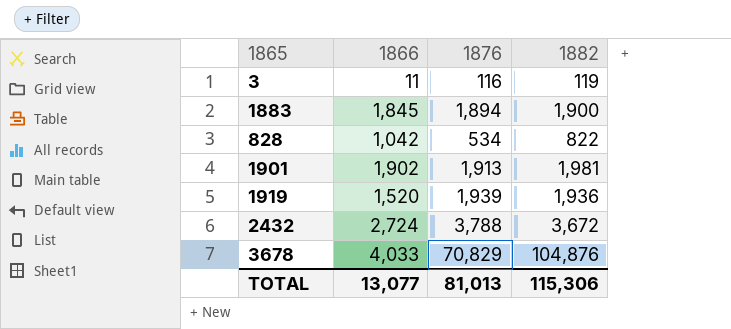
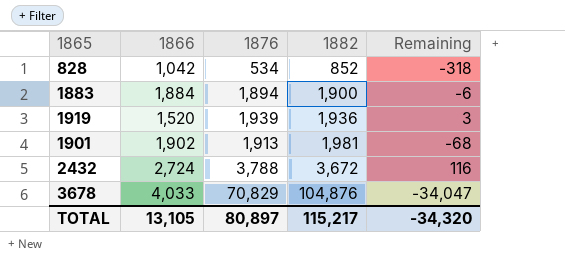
row order: none -> 1882 ascending
column Remaining | formula: none -> [1876] - [1882]
row 3: 11 | 116 | 119 -> none
828 | 1882: 822 -> 852
1883 | 1866: 1,845 -> 1,884
TOTAL | 1866: 13,077 -> 13,105
TOTAL | 1876: 81,013 -> 80,897
TOTAL | 1882: 115,306 -> 115,217

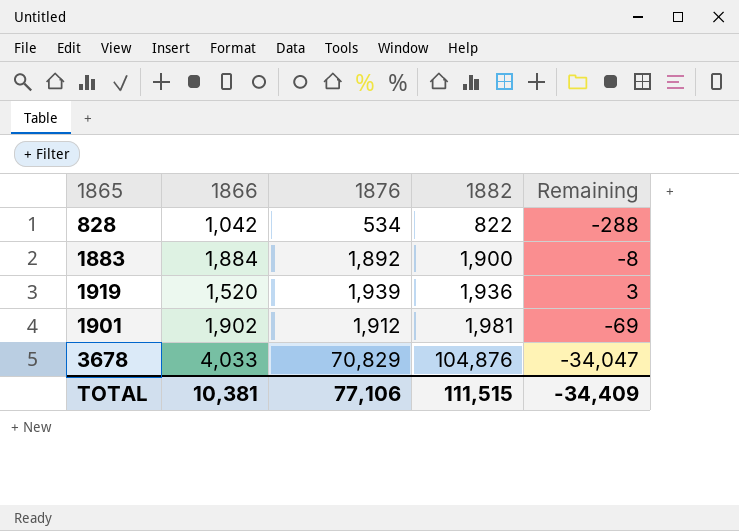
row 2432: 2,724 | 3,788 | 3,672 | 116 -> none
828 | 1882: 852 -> 822
828 | Remaining: -318 -> -288
1883 | 1876: 1,894 -> 1,892
1883 | Remaining: -6 -> -8
1901 | 1876: 1,913 -> 1,912
1901 | Remaining: -68 -> -69
TOTAL | 1866: 13,105 -> 10,381
TOTAL | 1876: 80,897 -> 77,106
TOTAL | 1882: 115,217 -> 111,515
TOTAL | Remaining: -34,320 -> -34,409

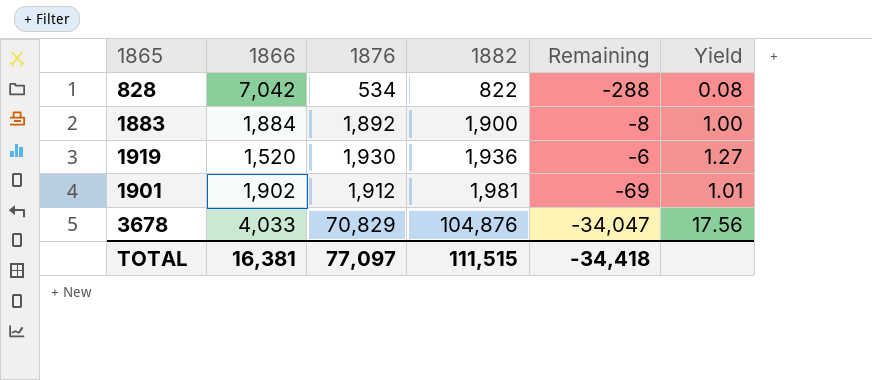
column Yield | formula: none -> [1876] / [1866]
828 | 1866: 1,042 -> 7,042
1919 | 1876: 1,939 -> 1,930
1919 | Remaining: 3 -> -6
TOTAL | 1866: 10,381 -> 16,381
TOTAL | 1876: 77,106 -> 77,097
TOTAL | Remaining: -34,409 -> -34,418

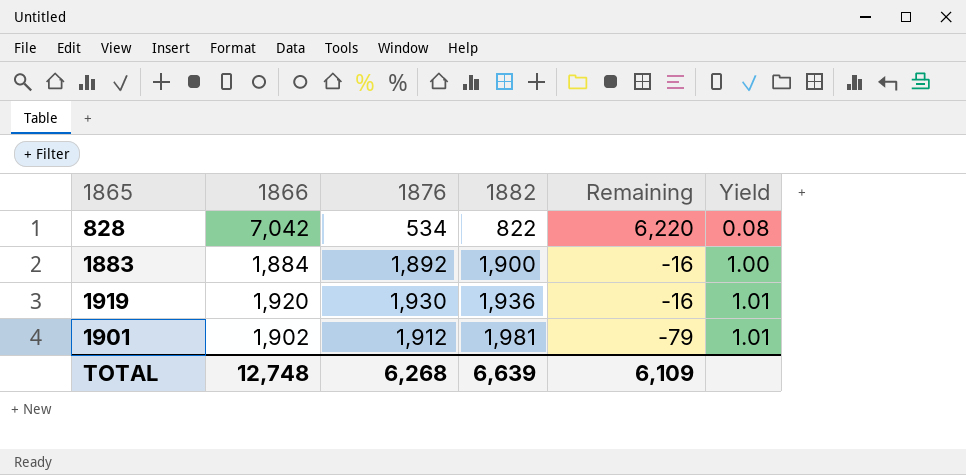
column Remaining | formula: [1876] - [1882] -> [1866] - [1882]
row 3678: 4,033 | 70,829 | 104,876 | -34,047 | 17.56 -> none
1919 | 1866: 1,520 -> 1,920
1919 | Yield: 1.27 -> 1.01
TOTAL | 1866: 16,381 -> 12,748
TOTAL | 1876: 77,097 -> 6,268
TOTAL | 1882: 111,515 -> 6,639
TOTAL | Remaining: -34,418 -> 6,109

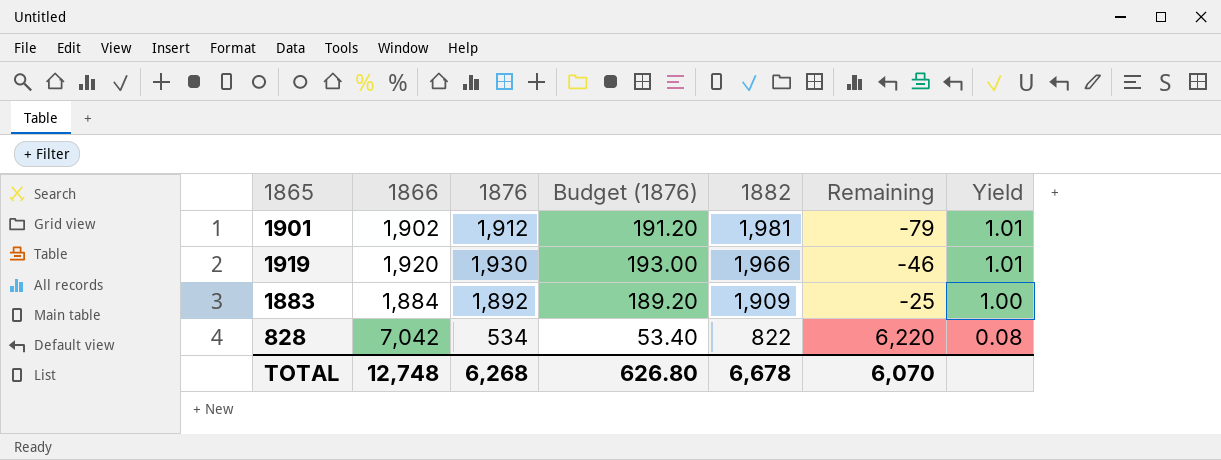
row order: 1882 ascending -> 1882 descending
column Budget (1876) | formula: none -> [1876] * 0.1
1919 | 1882: 1,936 -> 1,966
1919 | Remaining: -16 -> -46
1883 | 1882: 1,900 -> 1,909
1883 | Remaining: -16 -> -25
TOTAL | 1882: 6,639 -> 6,678
TOTAL | Remaining: 6,109 -> 6,070

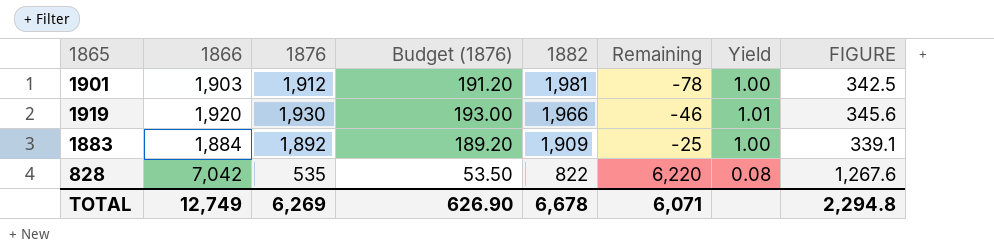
column FIGURE | formula: none -> [1866] * 0.18
1901 | 1866: 1,902 -> 1,903
1901 | Remaining: -79 -> -78
1901 | Yield: 1.01 -> 1.00
828 | 1876: 534 -> 535
828 | Budget (1876): 53.40 -> 53.50
TOTAL | 1866: 12,748 -> 12,749
TOTAL | 1876: 6,268 -> 6,269
TOTAL | Budget (1876): 626.80 -> 626.90
TOTAL | Remaining: 6,070 -> 6,071

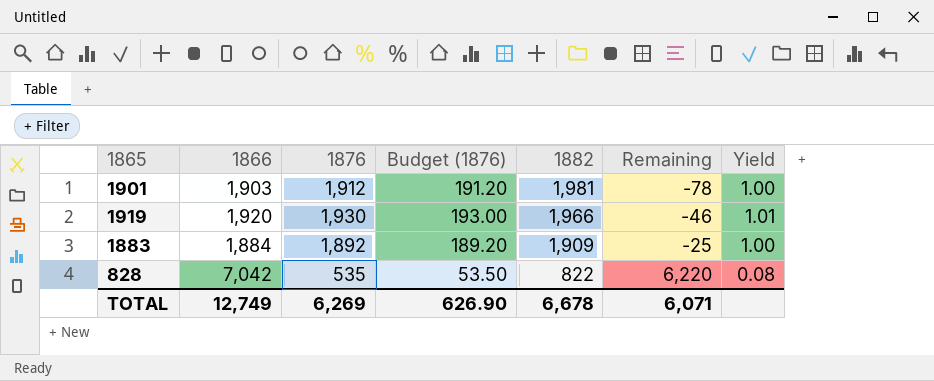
column FIGURE | formula: [1866] * 0.18 -> none

